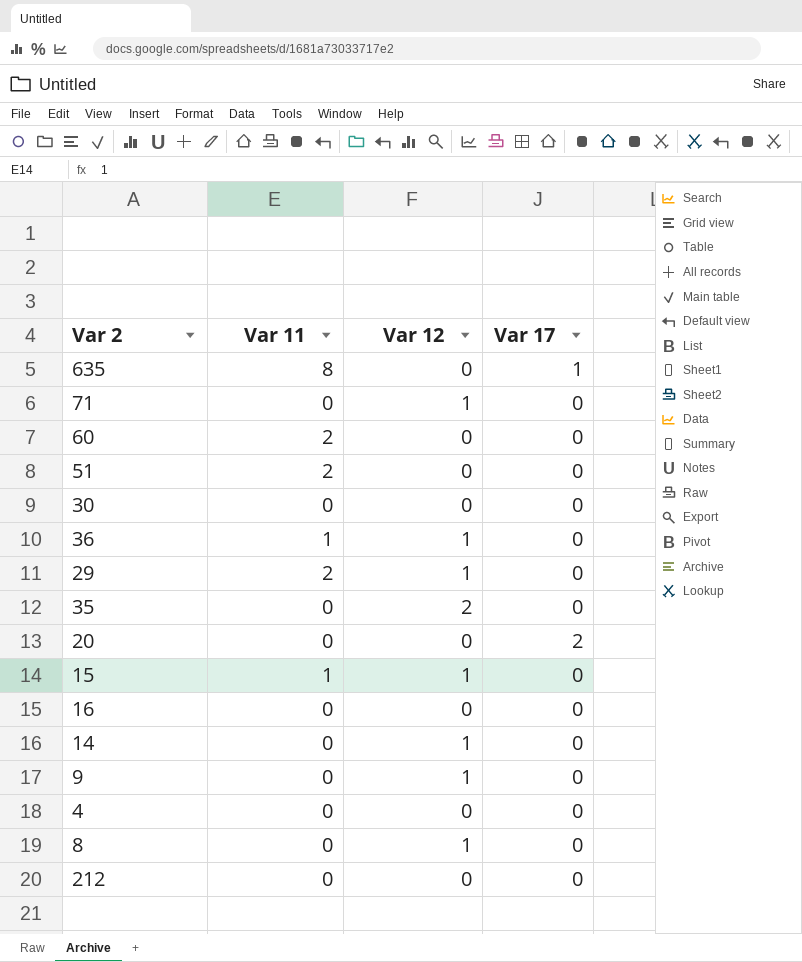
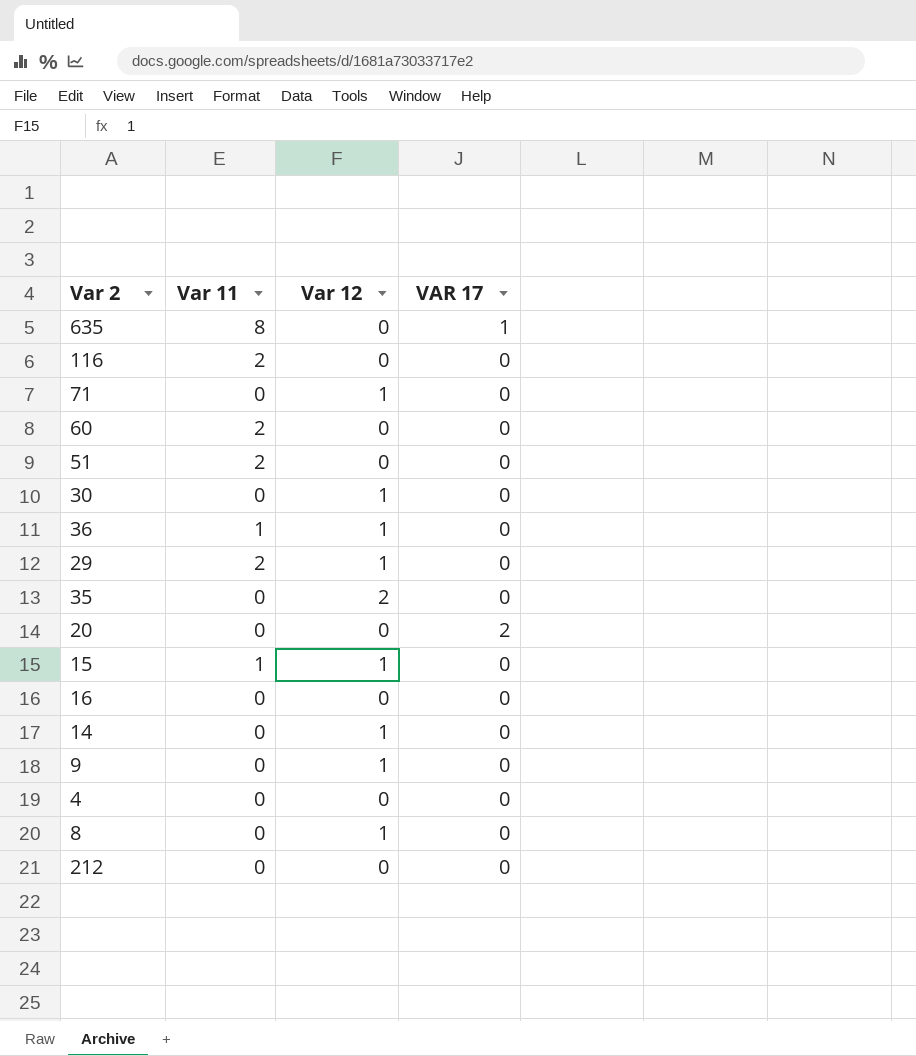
column name: Var 17 -> VAR 17
row 116: none -> 2 | 0 | 0
30 | Var 12: 0 -> 1

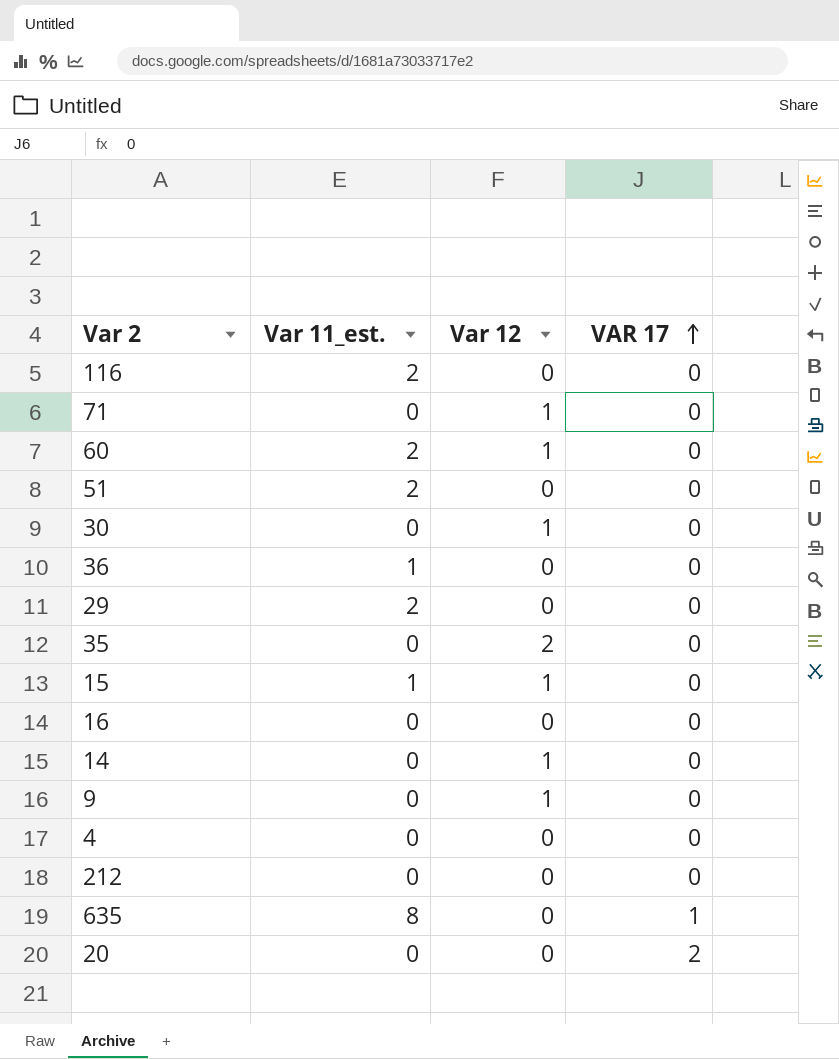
row order: none -> VAR 17 ascending
column name: Var 11 -> Var 11_est.
row 8: 0 | 1 | 0 -> none
60 | Var 12: 0 -> 1
36 | Var 12: 1 -> 0
29 | Var 12: 1 -> 0

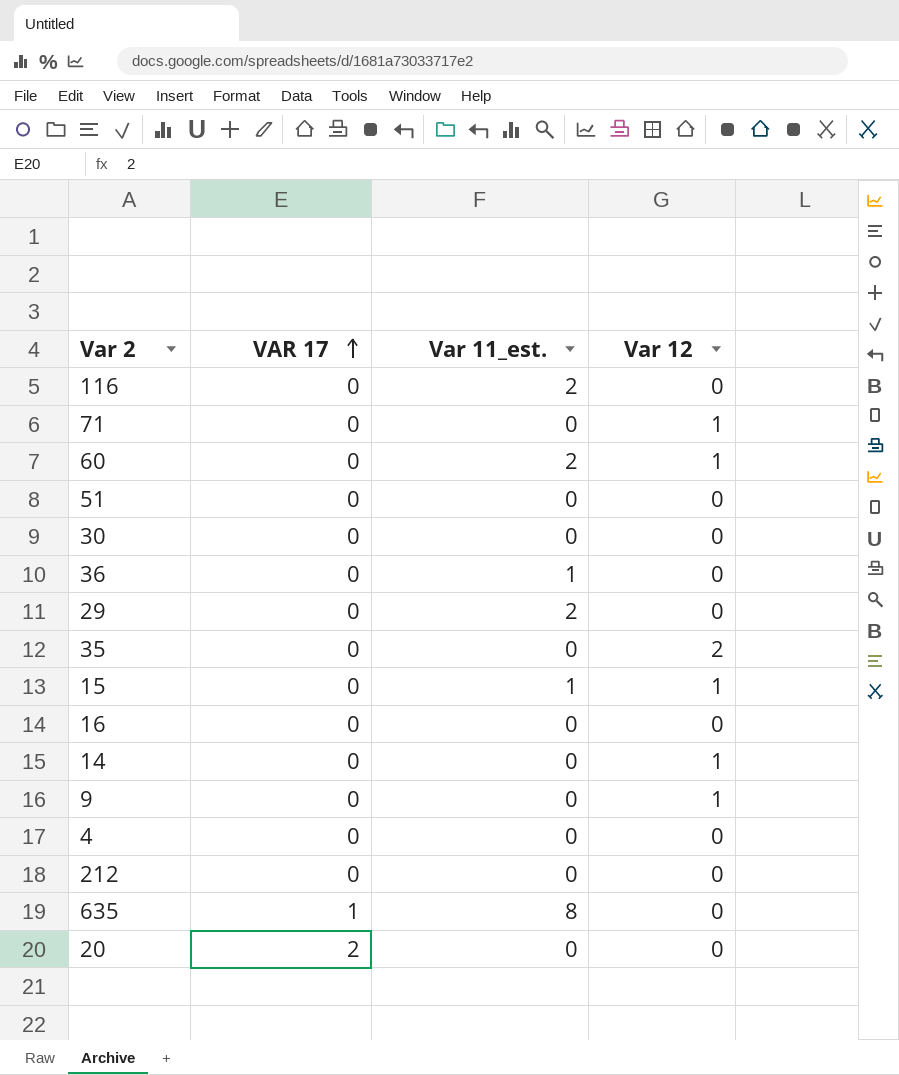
column VAR 17 | position: 4 -> 2
51 | Var 11_est.: 2 -> 0
30 | Var 12: 1 -> 0

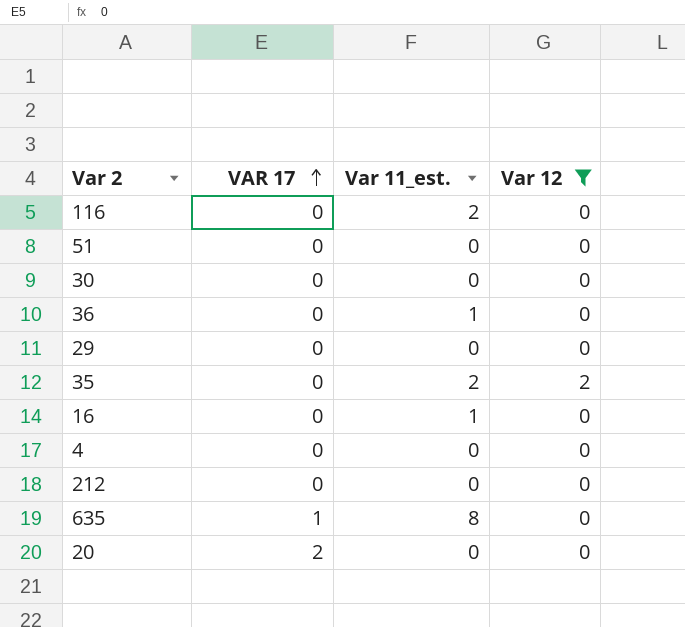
filter: none -> Var 12 != 1
29 | Var 11_est.: 2 -> 0
35 | Var 11_est.: 0 -> 2
16 | Var 11_est.: 0 -> 1

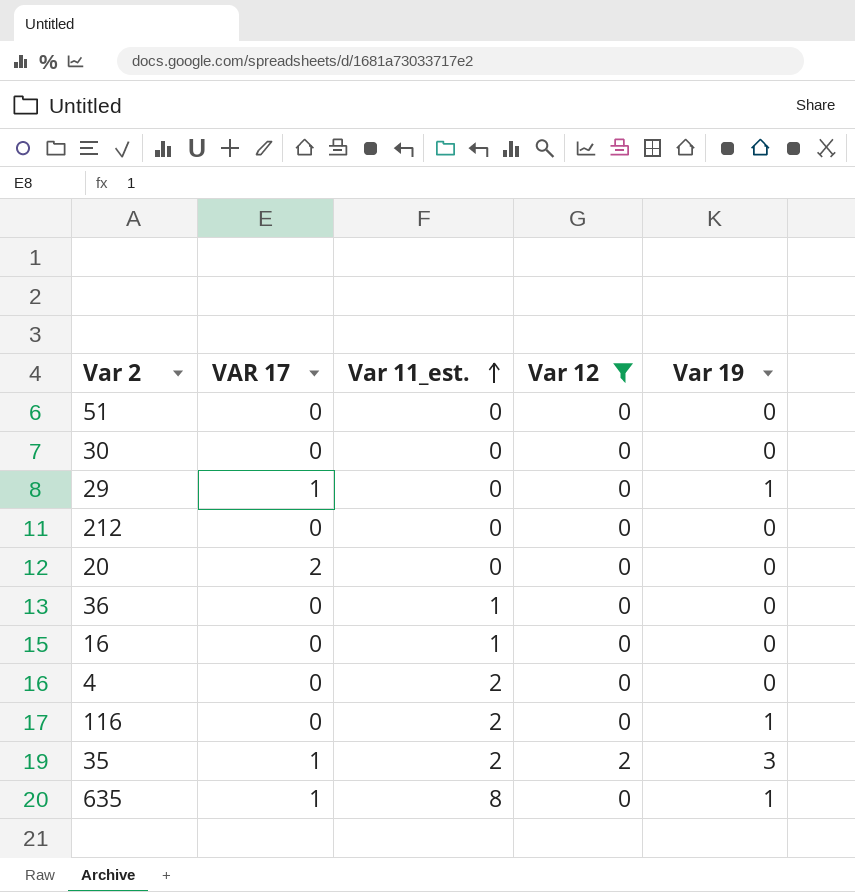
row order: VAR 17 ascending -> Var 11_est. ascending
column Var 19 | position: none -> 5
29 | VAR 17: 0 -> 1
4 | Var 11_est.: 0 -> 2
35 | VAR 17: 0 -> 1

